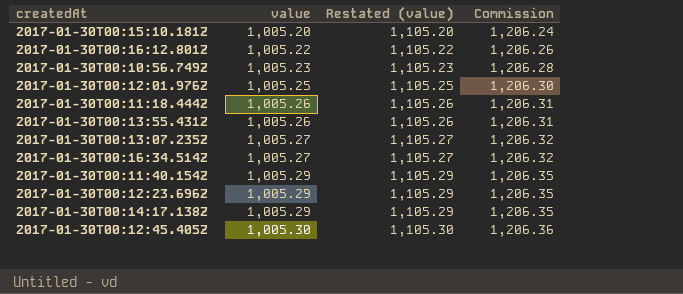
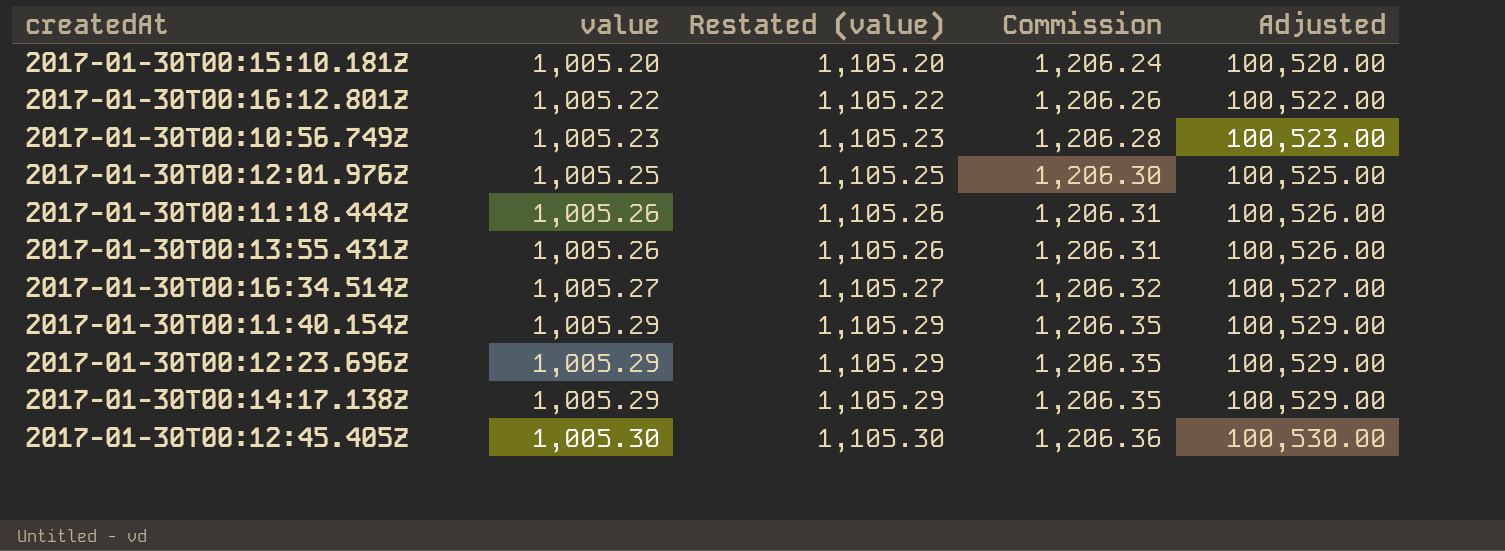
column Adjusted | formula: none -> [value] * 100
row 2017-01-30T00:13:07.235Z: 1,005.27 | 1,105.27 | 1,206.32 -> none

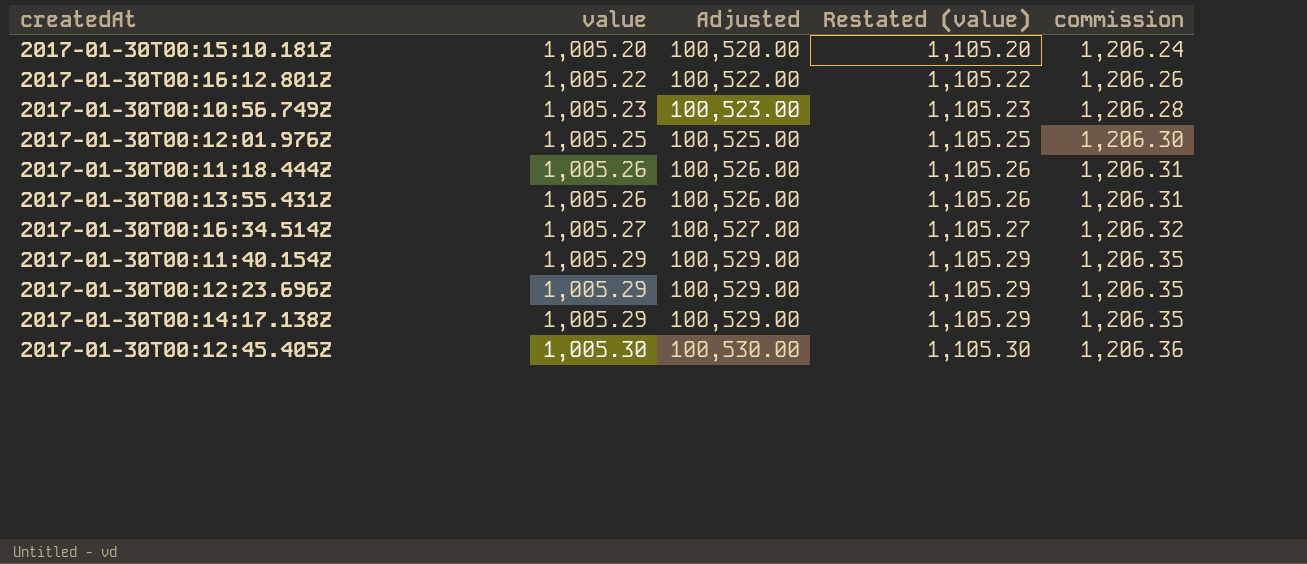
column Adjusted | position: 5 -> 3
column name: Commission -> commission

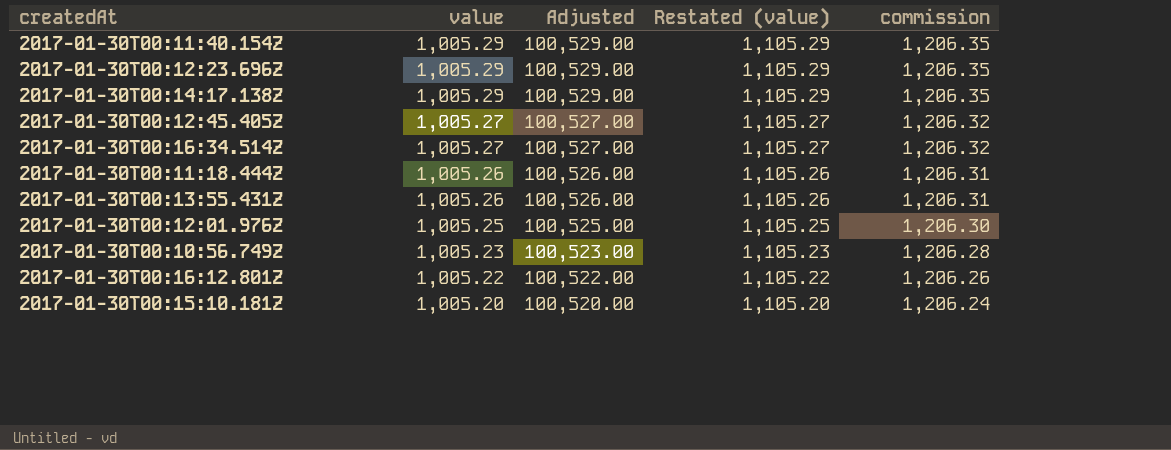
row order: value ascending -> value descending
2017-01-30T00:12:45.405Z | value: 1,005.30 -> 1,005.27
2017-01-30T00:12:45.405Z | Adjusted: 100,530.00 -> 100,527.00
2017-01-30T00:12:45.405Z | Restated (value): 1,105.30 -> 1,105.27
2017-01-30T00:12:45.405Z | commission: 1,206.36 -> 1,206.32

